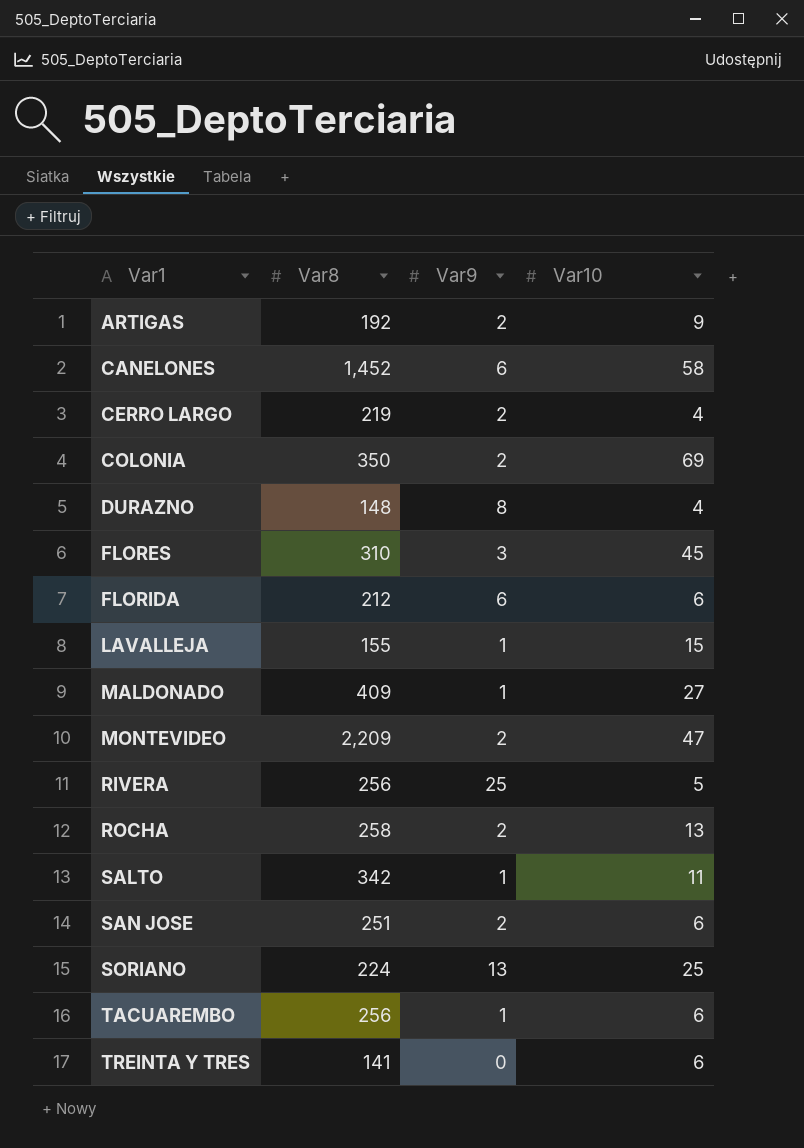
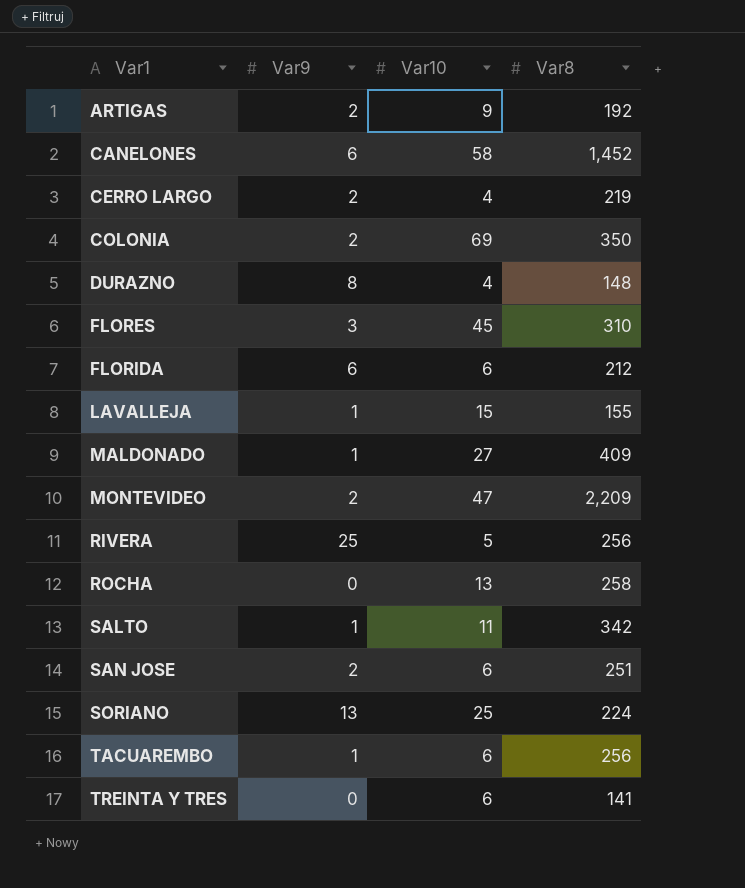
column Var8 | position: 2 -> 4
ROCHA | Var9: 2 -> 0

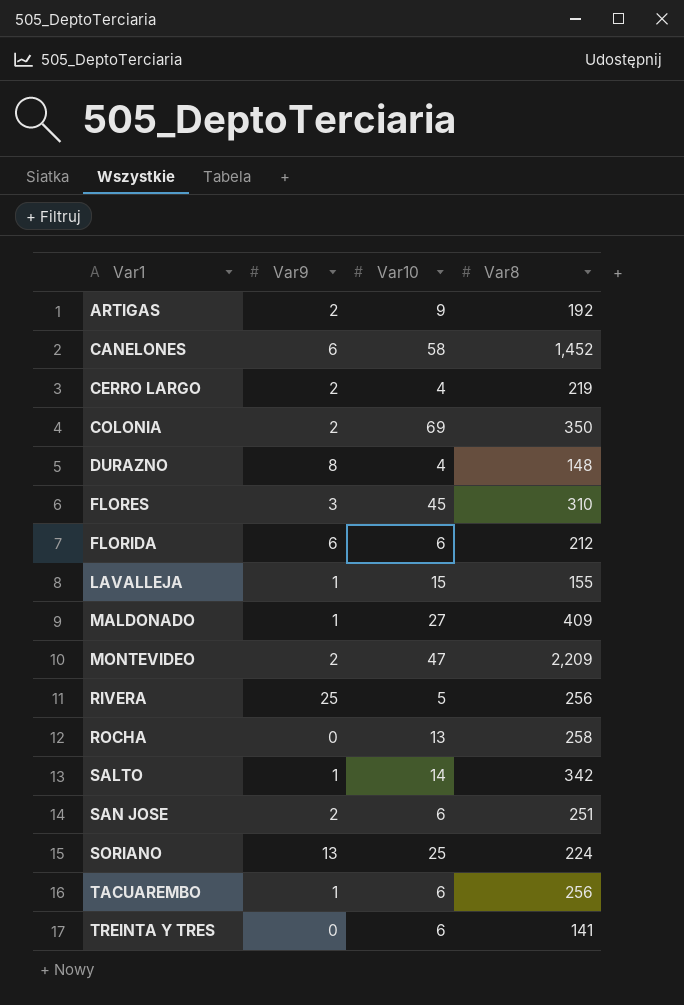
SALTO | Var10: 11 -> 14

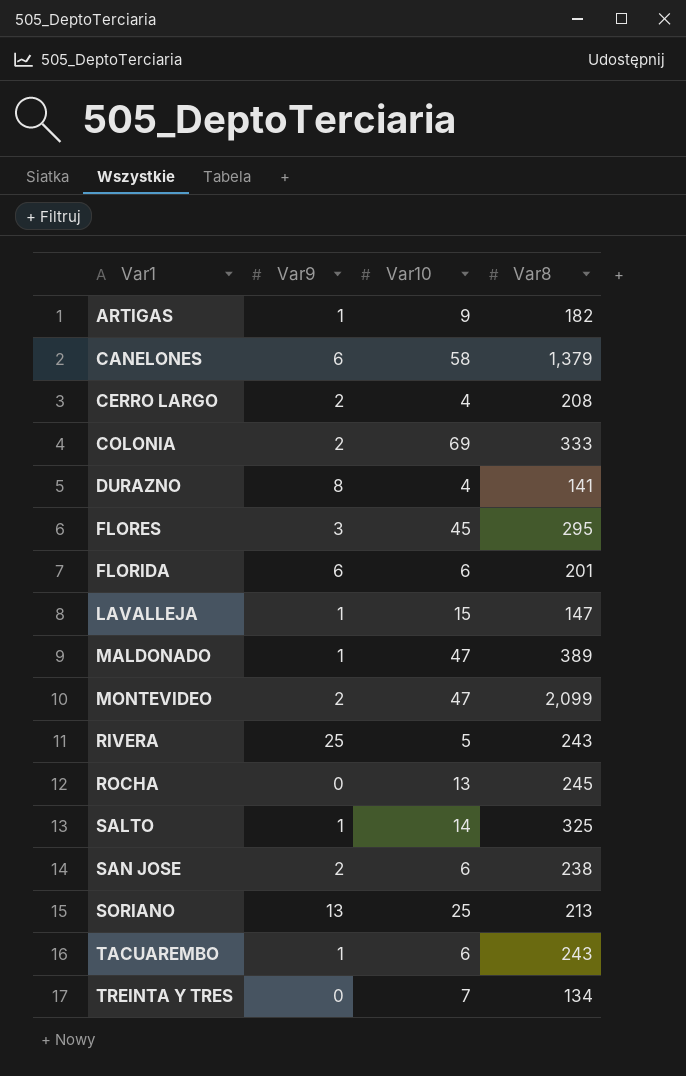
ARTIGAS | Var9: 2 -> 1
ARTIGAS | Var8: 192 -> 182
CANELONES | Var8: 1,452 -> 1,379
CERRO LARGO | Var8: 219 -> 208
COLONIA | Var8: 350 -> 333
DURAZNO | Var8: 148 -> 141
FLORES | Var8: 310 -> 295
FLORIDA | Var8: 212 -> 201
LAVALLEJA | Var8: 155 -> 147
MALDONADO | Var10: 27 -> 47
MALDONADO | Var8: 409 -> 389
MONTEVIDEO | Var8: 2,209 -> 2,099
RIVERA | Var8: 256 -> 243
ROCHA | Var8: 258 -> 245
SALTO | Var8: 342 -> 325
SAN JOSE | Var8: 251 -> 238
SORIANO | Var8: 224 -> 213
TACUAREMBO | Var8: 256 -> 243
TREINTA Y TRES | Var10: 6 -> 7
TREINTA Y TRES | Var8: 141 -> 134

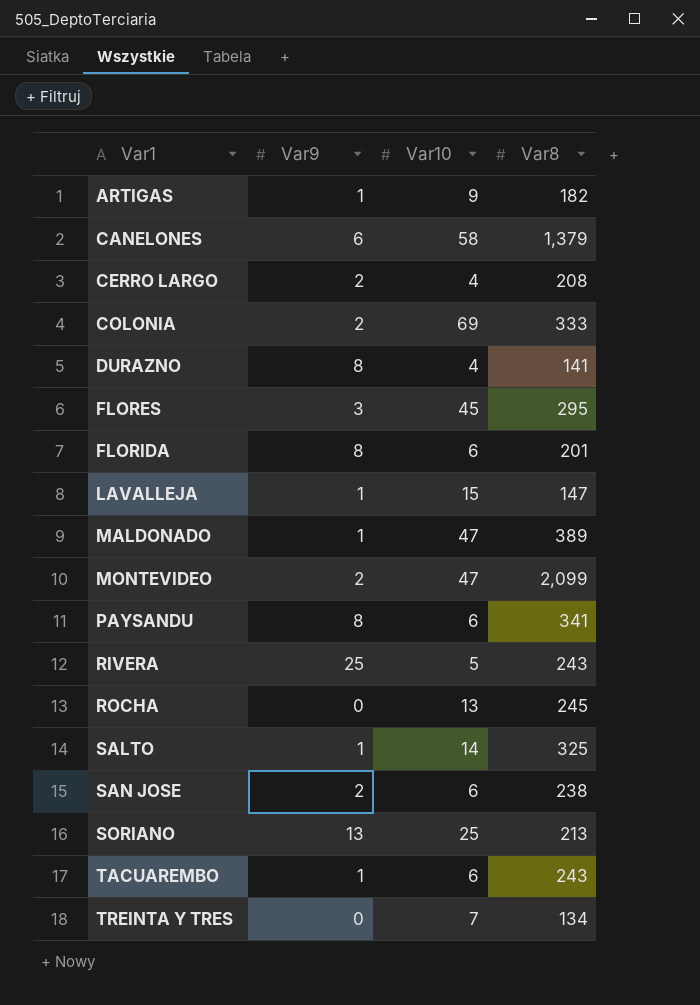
FLORIDA | Var9: 6 -> 8
row PAYSANDU: none -> 8 | 6 | 341

